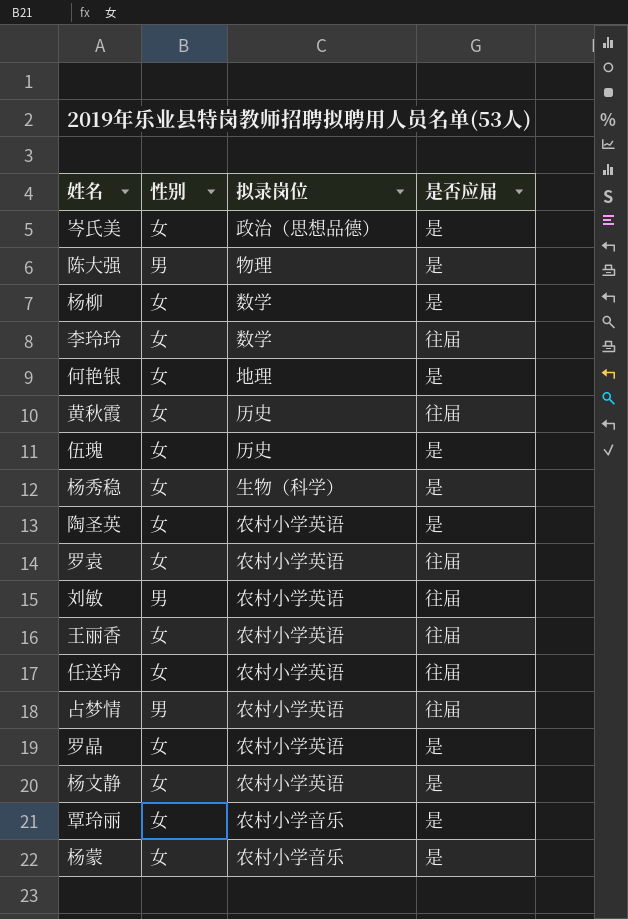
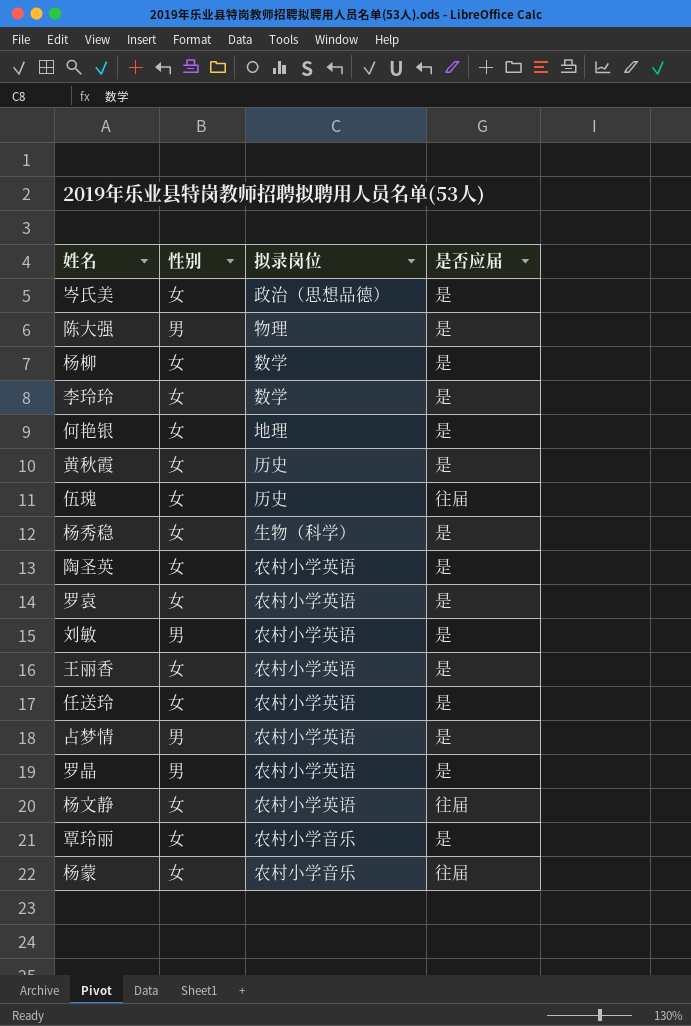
李玲玲 | 是否应届: 往届 -> 是
黄秋霞 | 是否应届: 往届 -> 是
伍瑰 | 是否应届: 是 -> 往届
罗袁 | 是否应届: 往届 -> 是
刘敏 | 是否应届: 往届 -> 是
王丽香 | 是否应届: 往届 -> 是
任送玲 | 是否应届: 往届 -> 是
占梦情 | 是否应届: 往届 -> 是
罗晶 | 性别: 女 -> 男
杨文静 | 是否应届: 是 -> 往届
杨蒙 | 是否应届: 是 -> 往届

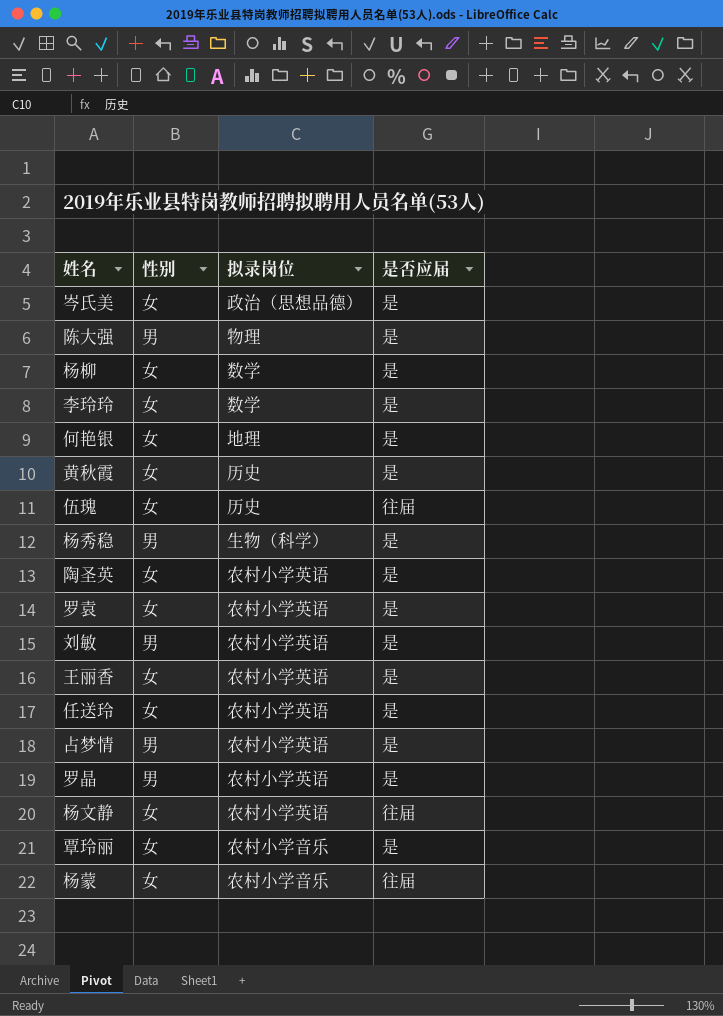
杨秀稳 | 性别: 女 -> 男

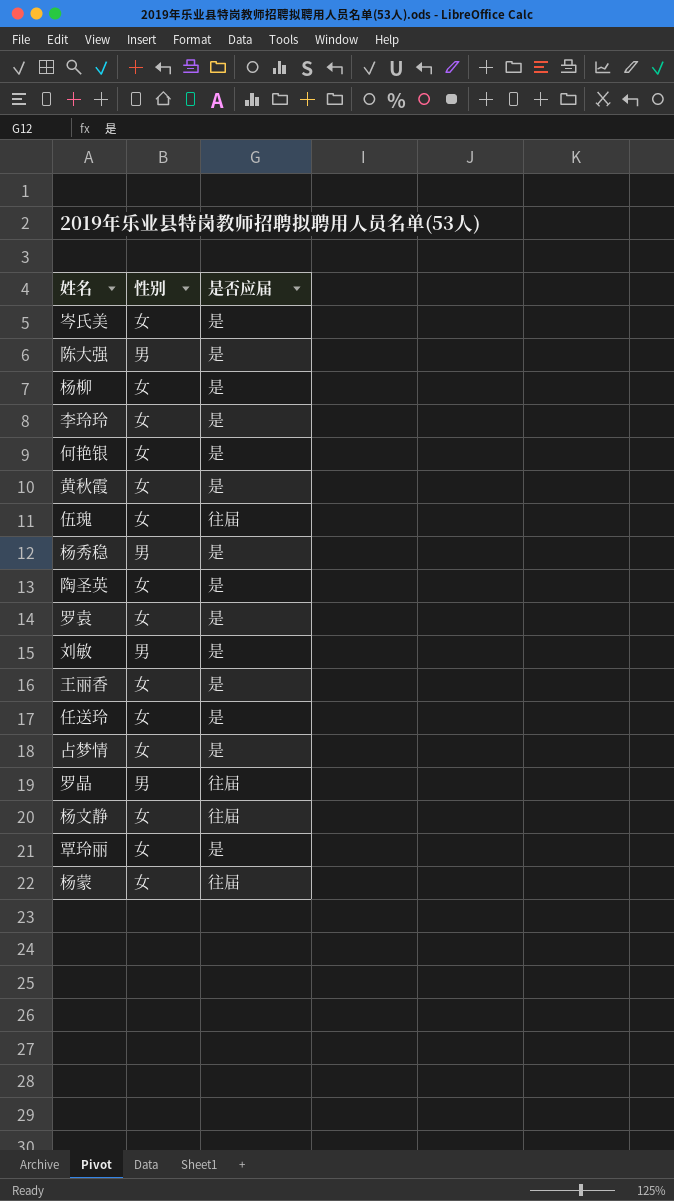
column 拟录岗位 | position: 3 -> none
占梦情 | 性别: 男 -> 女
罗晶 | 是否应届: 是 -> 往届

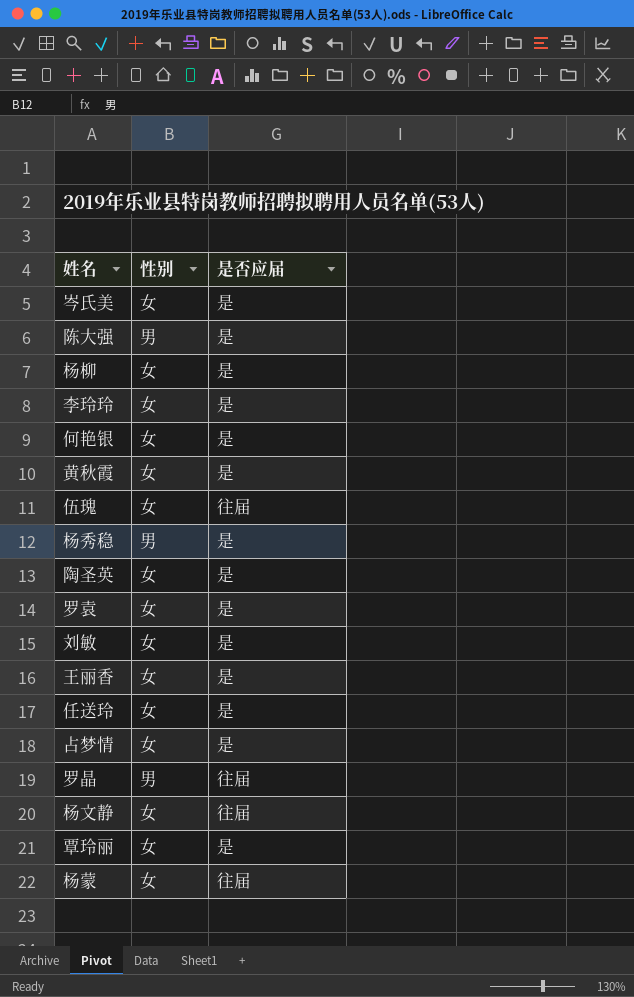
刘敏 | 性别: 男 -> 女

